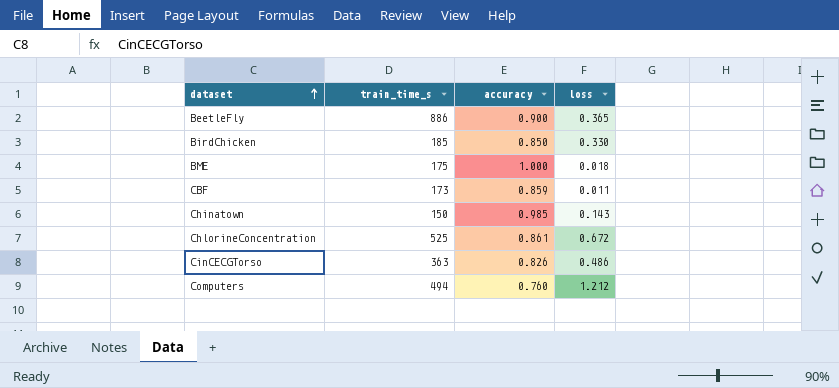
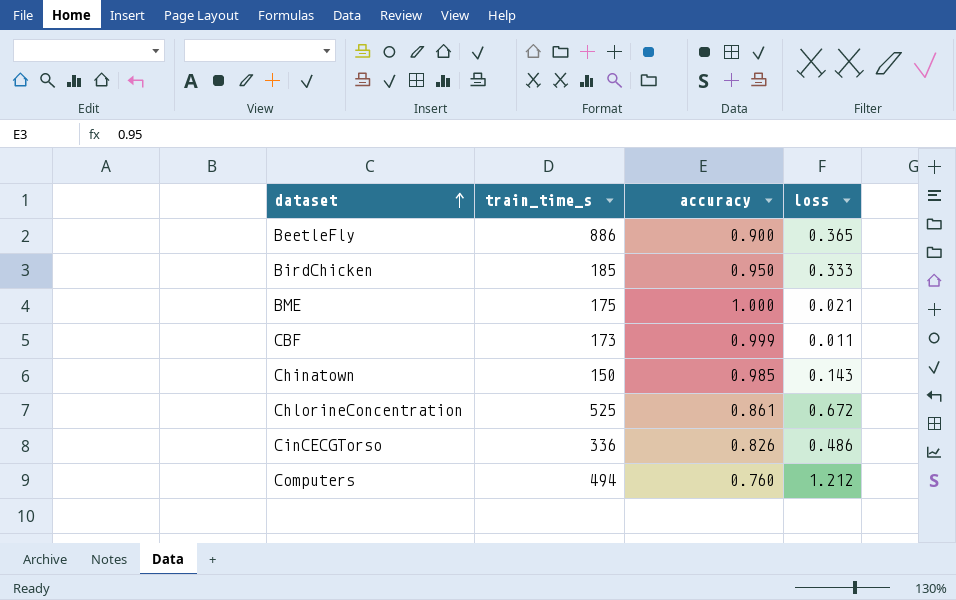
BirdChicken | accuracy: 0.850 -> 0.950
BirdChicken | loss: 0.330 -> 0.333
BME | loss: 0.018 -> 0.021
CBF | accuracy: 0.859 -> 0.999
CinCECGTorso | train_time_s: 363 -> 336

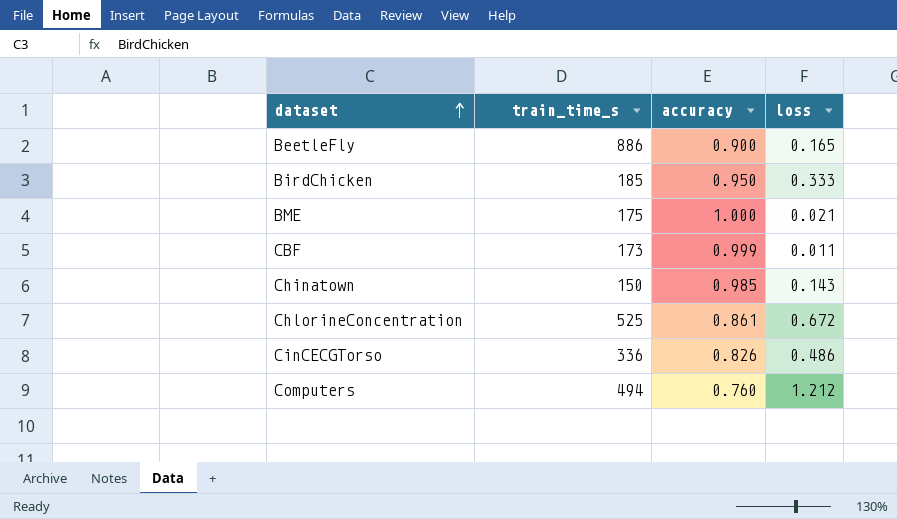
BeetleFly | loss: 0.365 -> 0.165

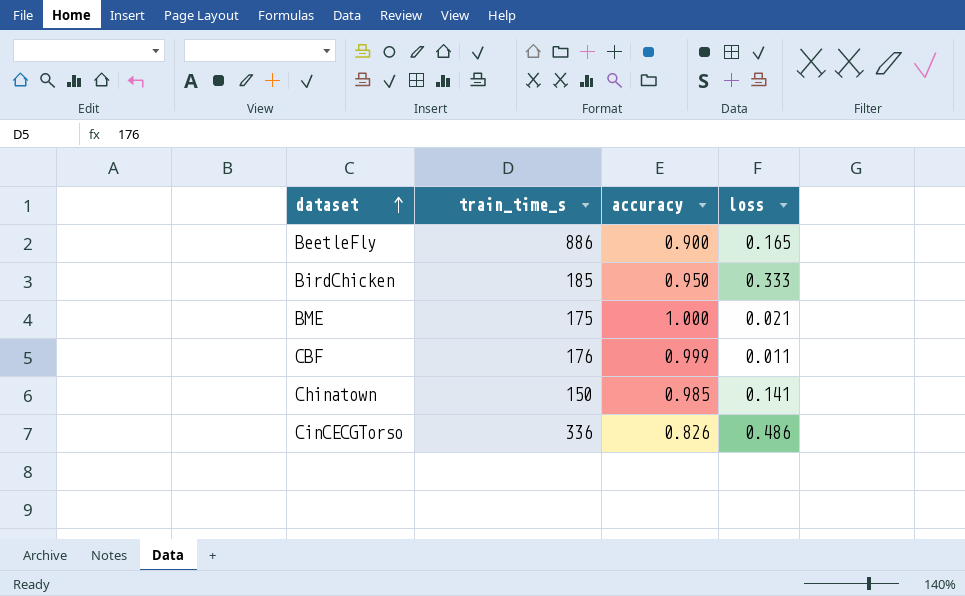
row ChlorineConcentration: 525 | 0.861 | 0.672 -> none
row Computers: 494 | 0.760 | 1.212 -> none
CBF | train_time_s: 173 -> 176
Chinatown | loss: 0.143 -> 0.141

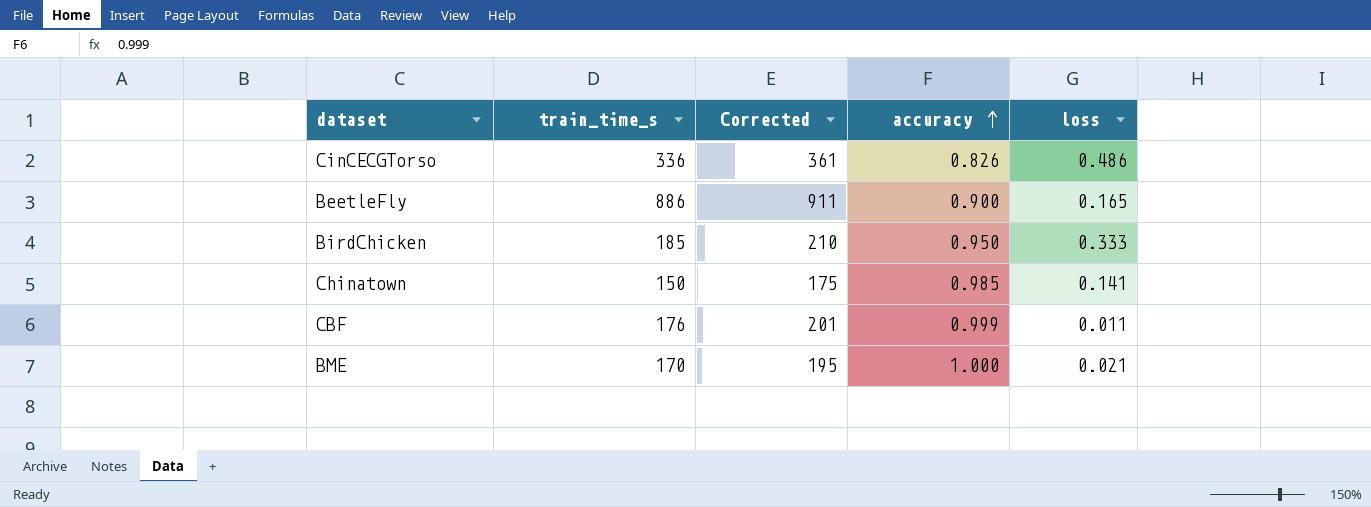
row order: dataset ascending -> accuracy ascending
column Corrected | formula: none -> [train_time_s] + 25
BME | train_time_s: 175 -> 170

